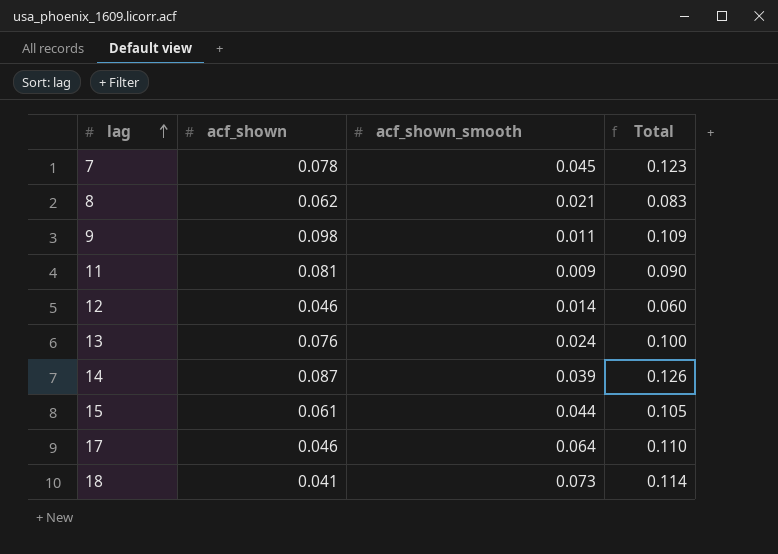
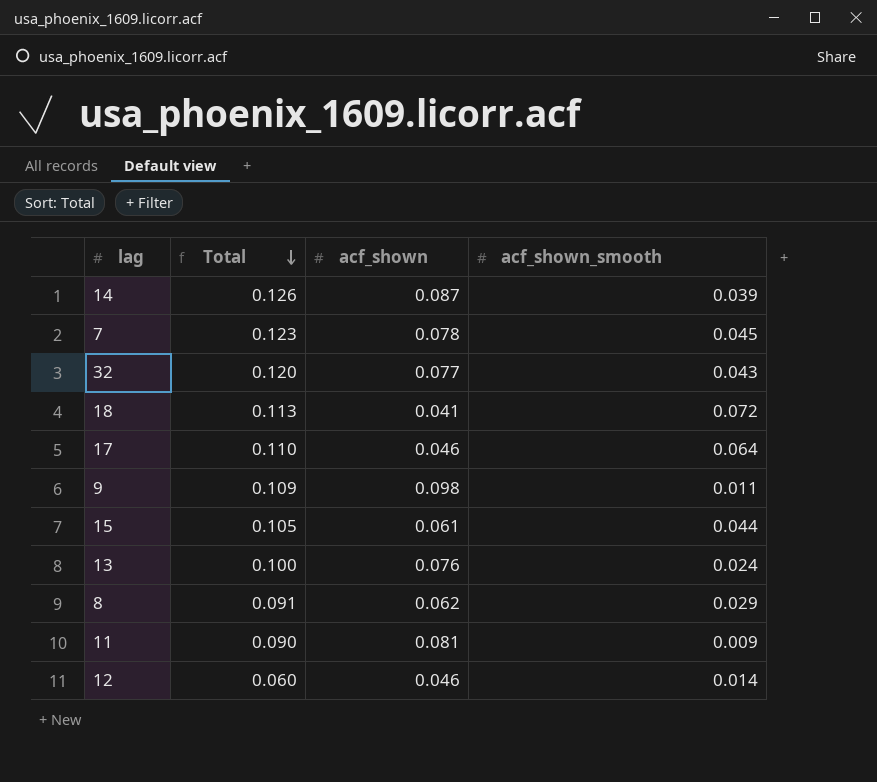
row order: lag ascending -> Total descending
column Total | position: 4 -> 2
row 32: none -> 0.120 | 0.077 | 0.043
18 | Total: 0.114 -> 0.113
18 | acf_shown_smooth: 0.073 -> 0.072
8 | Total: 0.083 -> 0.091
8 | acf_shown_smooth: 0.021 -> 0.029

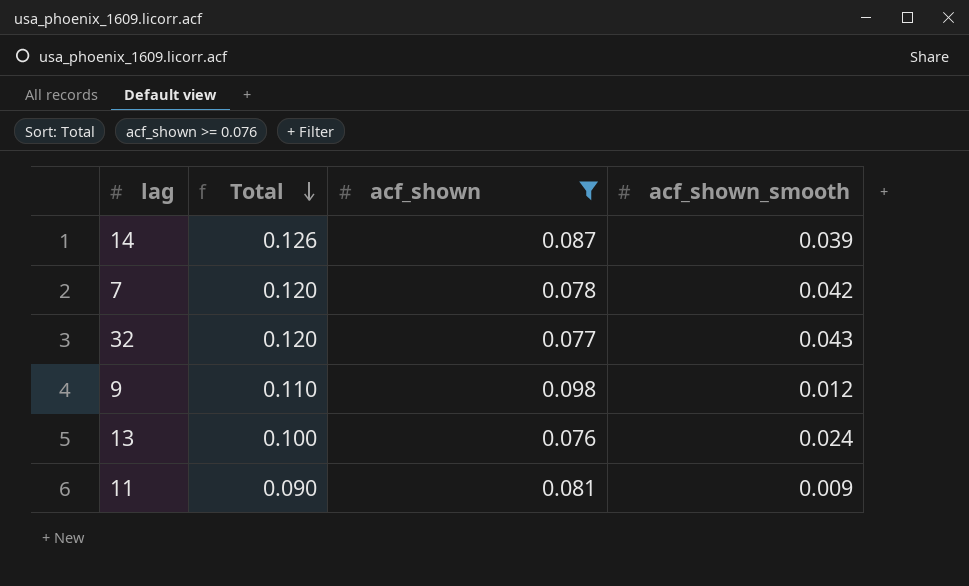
filter: none -> acf_shown >= 0.076
7 | Total: 0.123 -> 0.120
7 | acf_shown_smooth: 0.045 -> 0.042
9 | Total: 0.109 -> 0.110
9 | acf_shown_smooth: 0.011 -> 0.012

